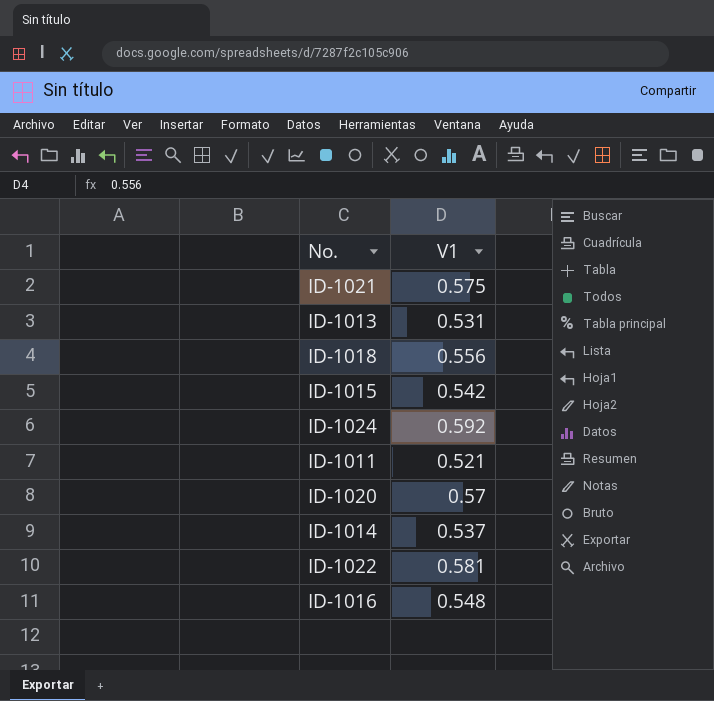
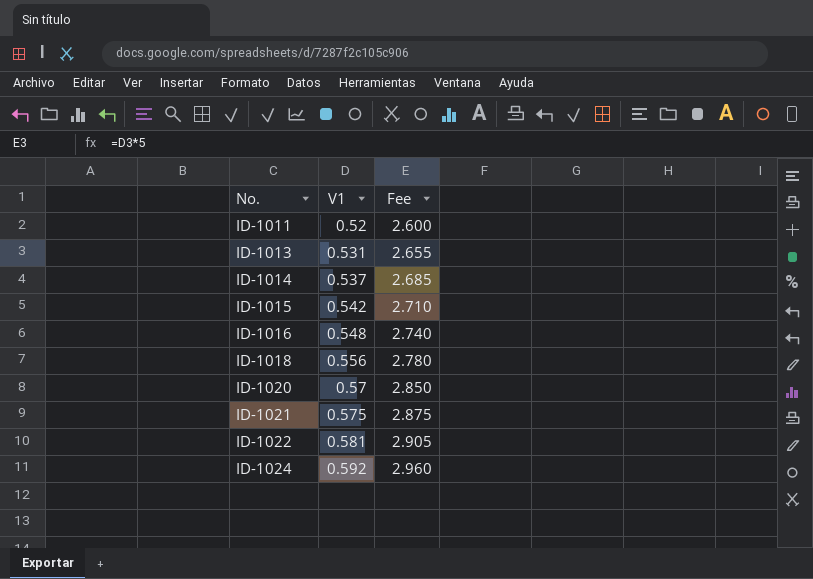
row order: none -> No. ascending
column Fee | formula: none -> [V1] * 5
ID-1011 | V1: 0.521 -> 0.52

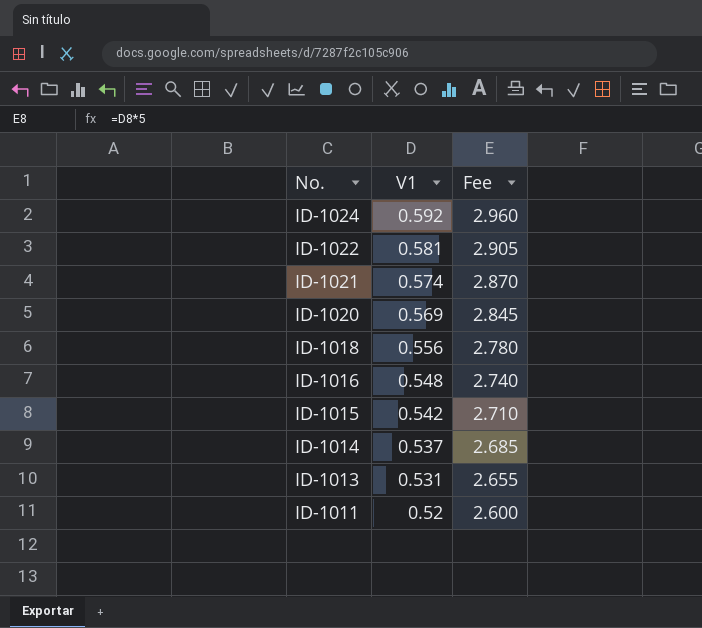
row order: No. ascending -> No. descending
ID-1021 | V1: 0.575 -> 0.574
ID-1021 | Fee: 2.875 -> 2.870
ID-1020 | V1: 0.57 -> 0.569
ID-1020 | Fee: 2.850 -> 2.845

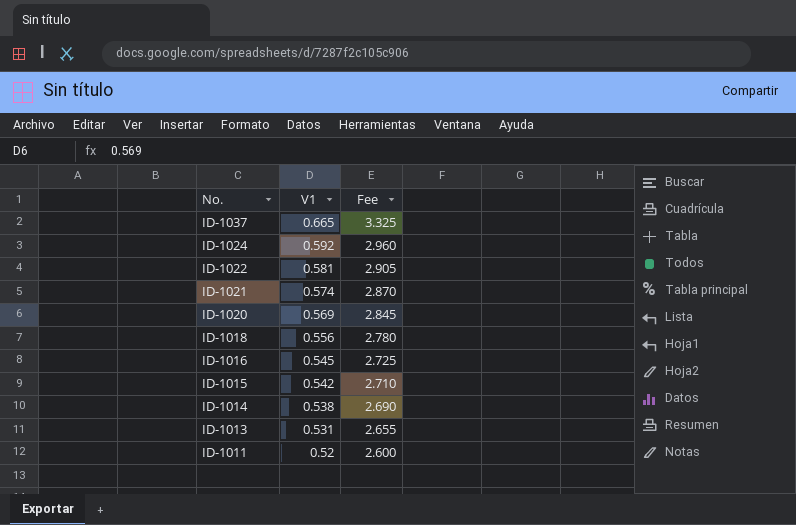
row ID-1037: none -> 0.665 | 3.325
ID-1016 | V1: 0.548 -> 0.545
ID-1016 | Fee: 2.740 -> 2.725
ID-1014 | V1: 0.537 -> 0.538
ID-1014 | Fee: 2.685 -> 2.690

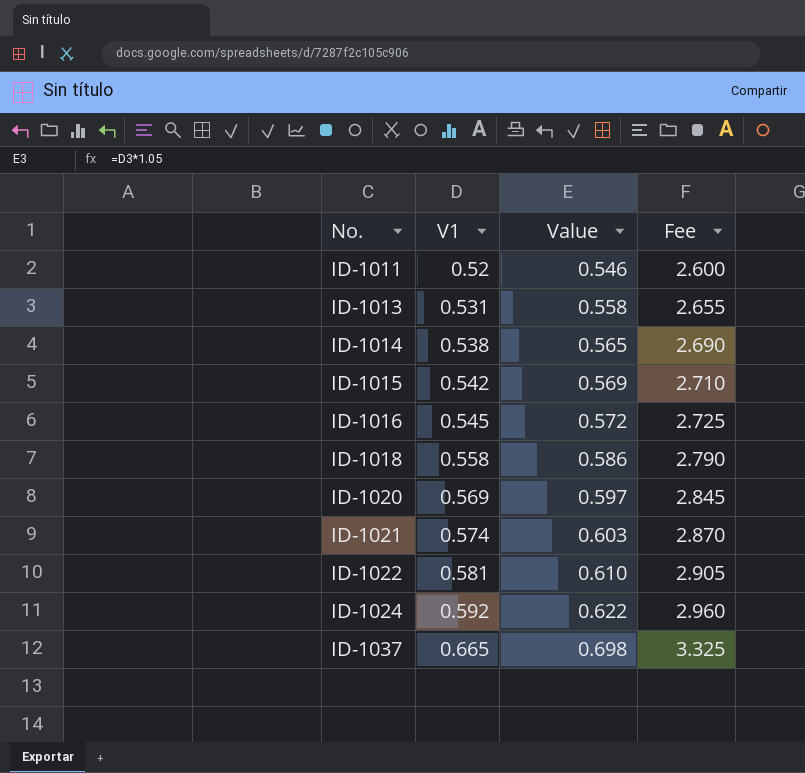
row order: No. descending -> No. ascending
column Value | formula: none -> [V1] * 1.05
ID-1018 | V1: 0.556 -> 0.558
ID-1018 | Fee: 2.780 -> 2.790

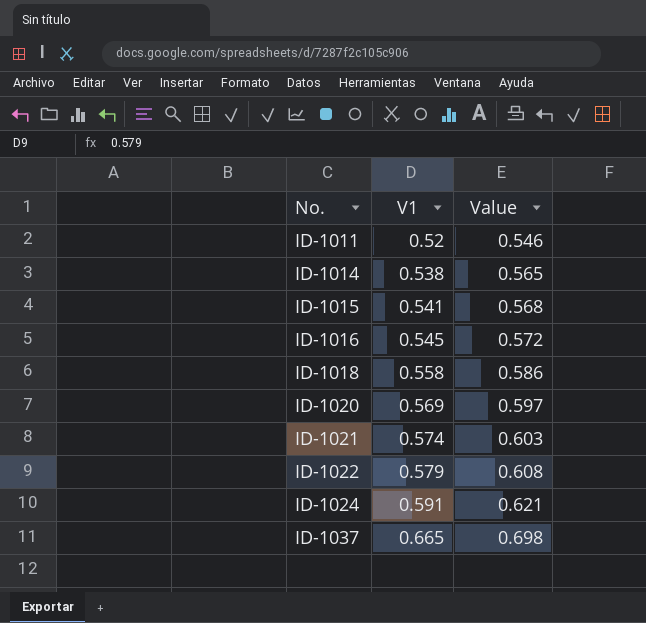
column Fee | formula: [V1] * 5 -> none
row ID-1013: 0.531 | 0.558 | 2.655 -> none
ID-1015 | V1: 0.542 -> 0.541
ID-1015 | Value: 0.569 -> 0.568
ID-1022 | V1: 0.581 -> 0.579
ID-1022 | Value: 0.610 -> 0.608
ID-1024 | V1: 0.592 -> 0.591
ID-1024 | Value: 0.622 -> 0.621

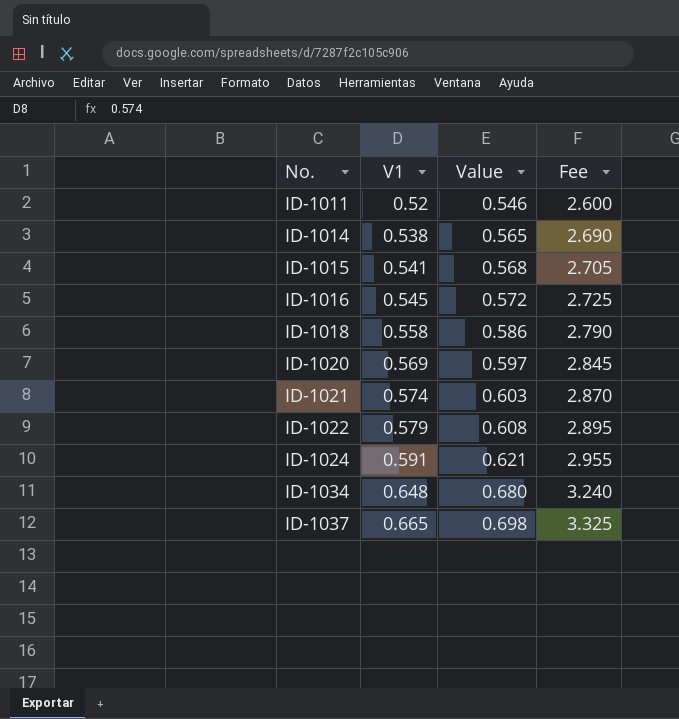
column Fee | formula: none -> [V1] * 5
row ID-1034: none -> 0.648 | 0.680 | 3.240

